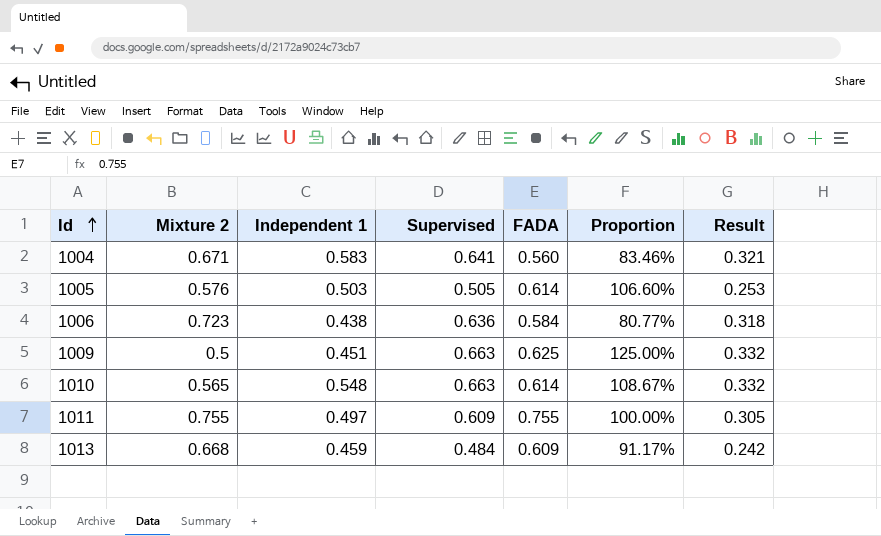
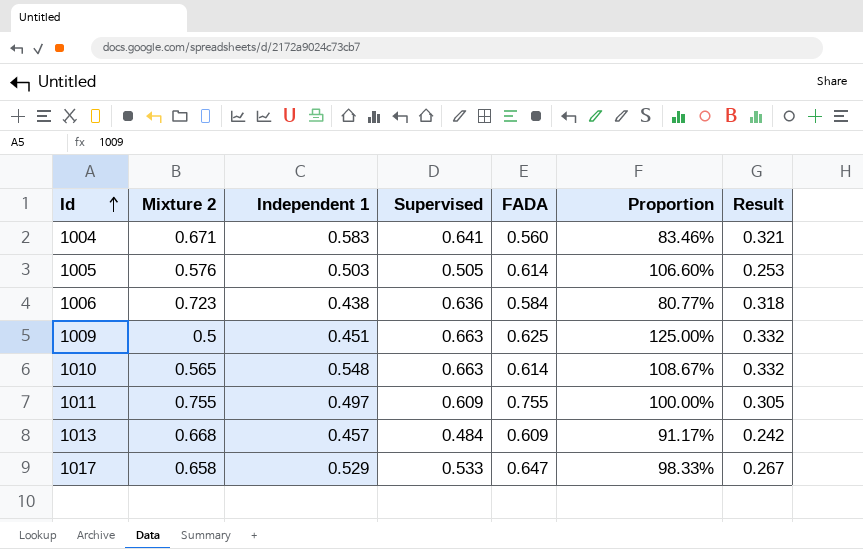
1013 | Independent 1: 0.459 -> 0.457
row 1017: none -> 0.658 | 0.529 | 0.533 | 0.647 | 98.33% | 0.267

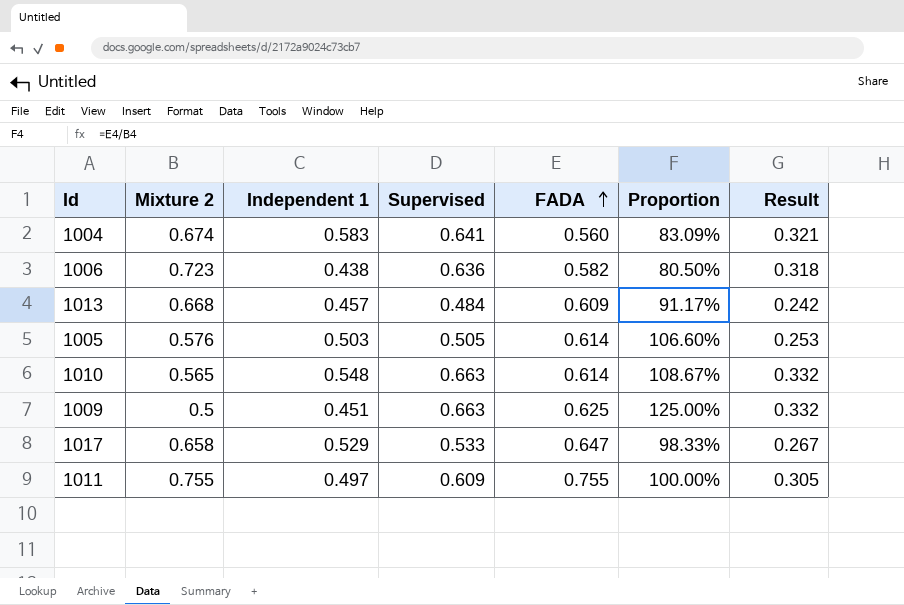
row order: Id ascending -> FADA ascending
1004 | Mixture 2: 0.671 -> 0.674
1004 | Proportion: 83.46% -> 83.09%
1006 | FADA: 0.584 -> 0.582
1006 | Proportion: 80.77% -> 80.50%

